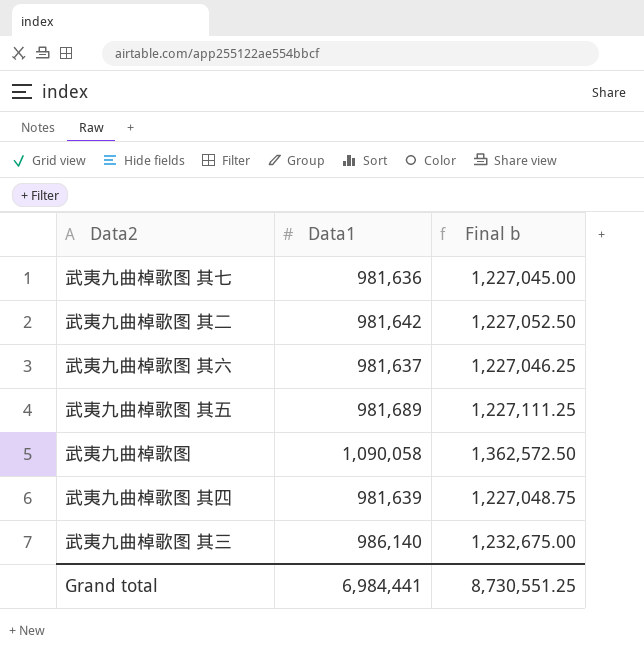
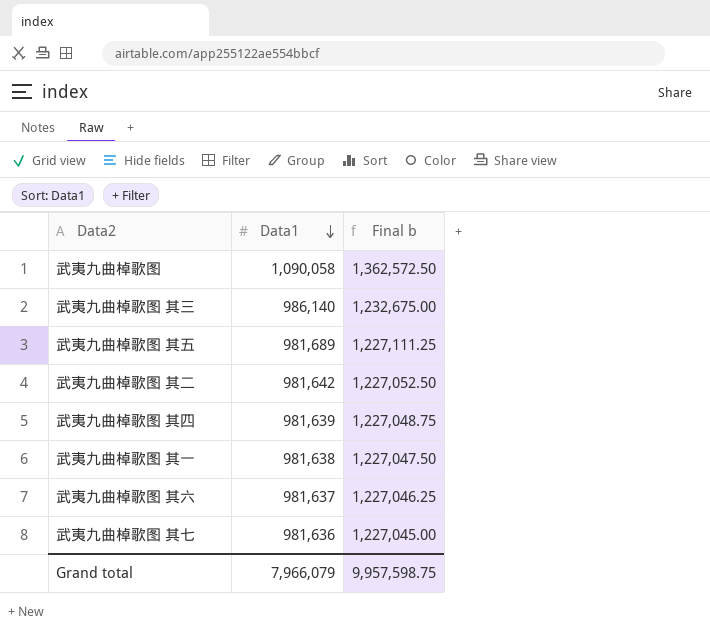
row order: none -> Data1 descending
row 武夷九曲棹歌图 其一: none -> 981,638 | 1,227,047.50
Grand total | Data1: 6,984,441 -> 7,966,079
Grand total | Final b: 8,730,551.25 -> 9,957,598.75

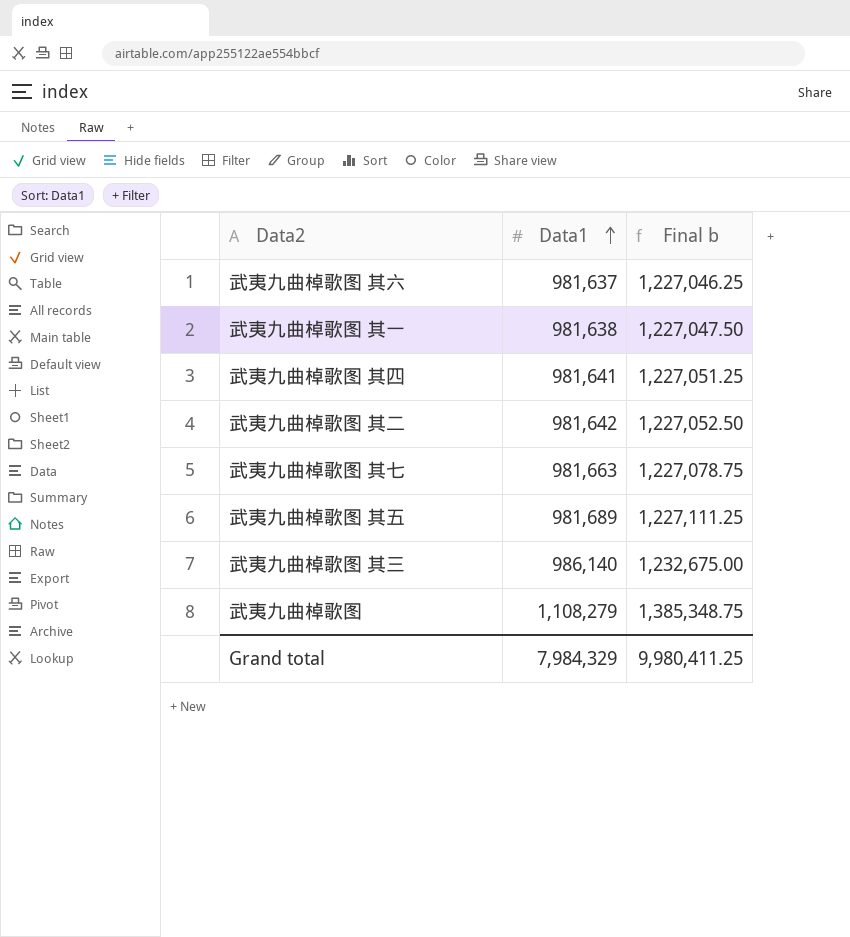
row order: Data1 descending -> Data1 ascending
武夷九曲棹歌图 其四 | Data1: 981,639 -> 981,641
武夷九曲棹歌图 其四 | Final b: 1,227,048.75 -> 1,227,051.25
武夷九曲棹歌图 其七 | Data1: 981,636 -> 981,663
武夷九曲棹歌图 其七 | Final b: 1,227,045.00 -> 1,227,078.75
武夷九曲棹歌图 | Data1: 1,090,058 -> 1,108,279
武夷九曲棹歌图 | Final b: 1,362,572.50 -> 1,385,348.75
Grand total | Data1: 7,966,079 -> 7,984,329
Grand total | Final b: 9,957,598.75 -> 9,980,411.25

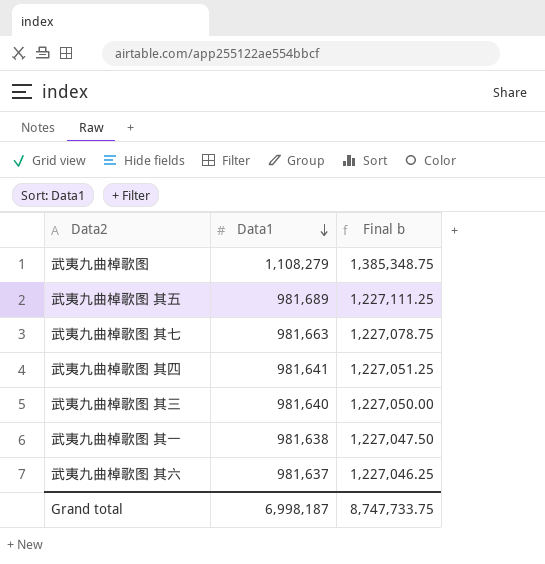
row order: Data1 ascending -> Data1 descending
row 武夷九曲棹歌图 其二: 981,642 | 1,227,052.50 -> none
武夷九曲棹歌图 其三 | Data1: 986,140 -> 981,640
武夷九曲棹歌图 其三 | Final b: 1,232,675.00 -> 1,227,050.00
Grand total | Data1: 7,984,329 -> 6,998,187
Grand total | Final b: 9,980,411.25 -> 8,747,733.75

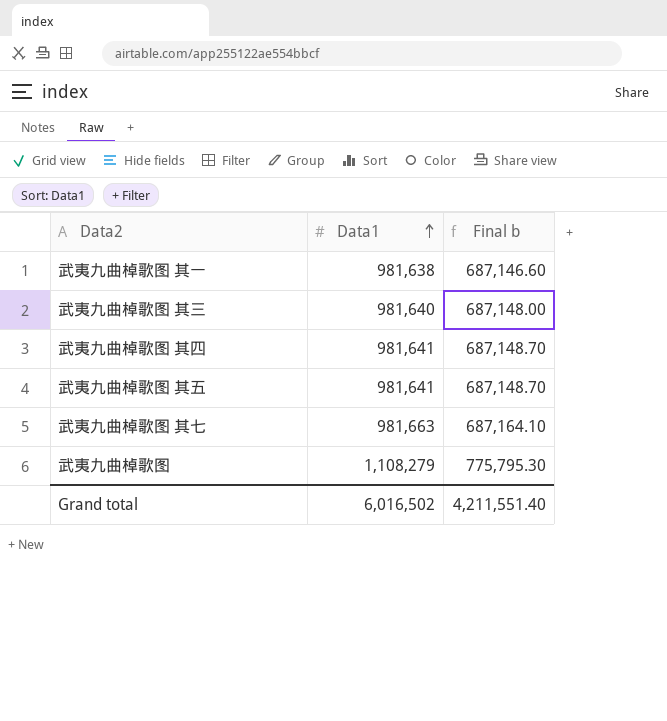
row order: Data1 descending -> Data1 ascending
column Final b | formula: [Data1] * 1.25 -> [Data1] * 0.7
row 武夷九曲棹歌图 其六: 981,637 | 1,227,046.25 -> none
武夷九曲棹歌图 其五 | Data1: 981,689 -> 981,641
Grand total | Data1: 6,998,187 -> 6,016,502
Grand total | Final b: 8,747,733.75 -> 4,211,551.40

